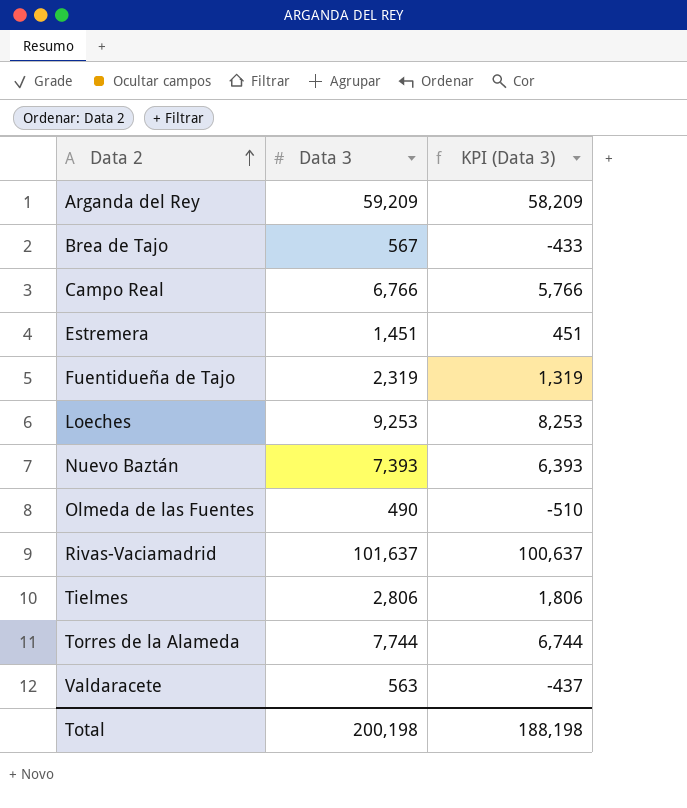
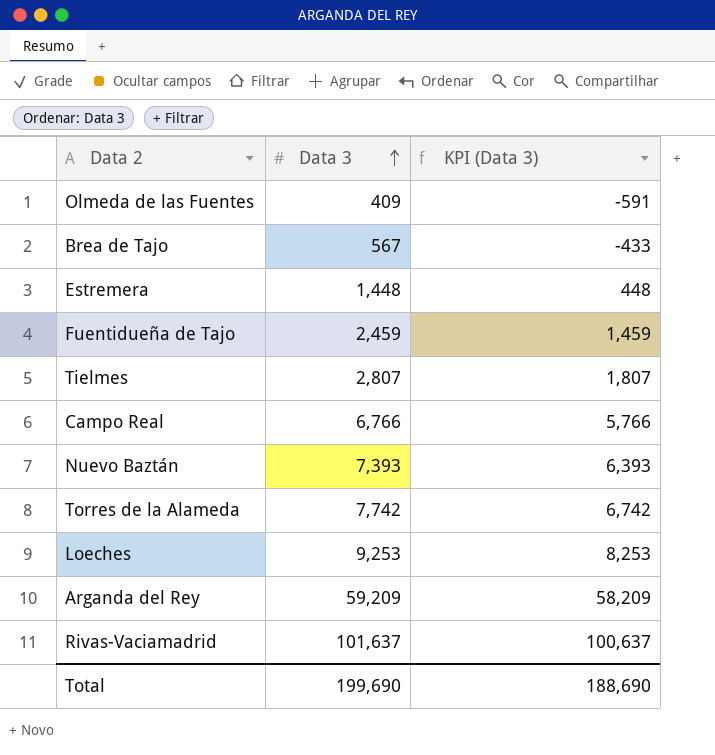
row order: Data 2 ascending -> Data 3 ascending
row Valdaracete: 563 | -437 -> none
Olmeda de las Fuentes | Data 3: 490 -> 409
Olmeda de las Fuentes | KPI (Data 3): -510 -> -591
Estremera | Data 3: 1,451 -> 1,448
Estremera | KPI (Data 3): 451 -> 448
Fuentidueña de Tajo | Data 3: 2,319 -> 2,459
Fuentidueña de Tajo | KPI (Data 3): 1,319 -> 1,459
Tielmes | Data 3: 2,806 -> 2,807
Tielmes | KPI (Data 3): 1,806 -> 1,807
Torres de la Alameda | Data 3: 7,744 -> 7,742
Torres de la Alameda | KPI (Data 3): 6,744 -> 6,742
Total | Data 3: 200,198 -> 199,690
Total | KPI (Data 3): 188,198 -> 188,690

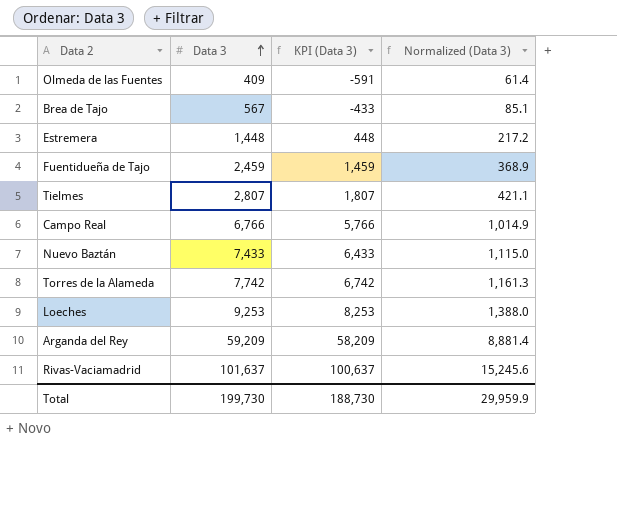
column Normalized (Data 3) | formula: none -> [Data 3] * 0.15
Nuevo Baztán | Data 3: 7,393 -> 7,433
Nuevo Baztán | KPI (Data 3): 6,393 -> 6,433
Total | Data 3: 199,690 -> 199,730
Total | KPI (Data 3): 188,690 -> 188,730

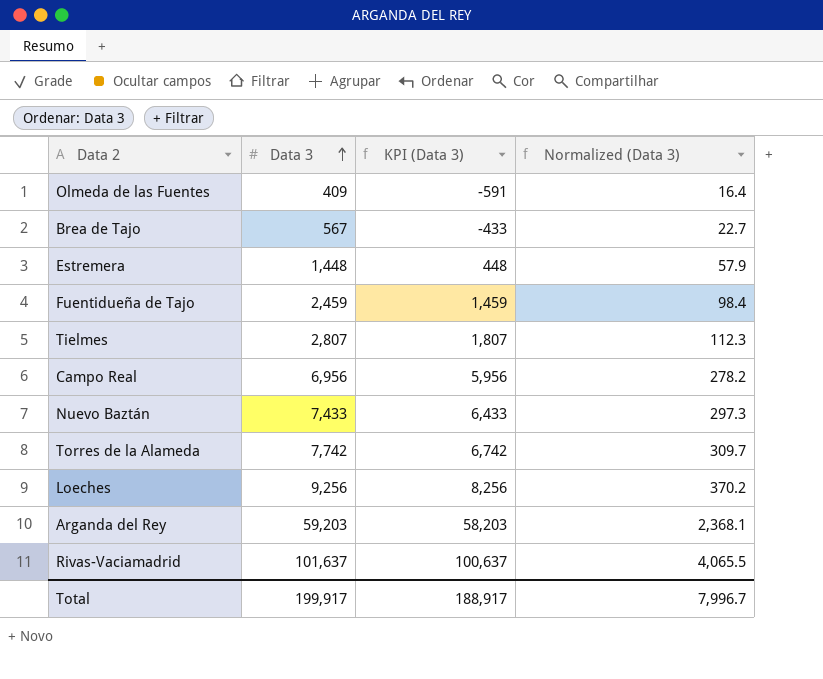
column Normalized (Data 3) | formula: [Data 3] * 0.15 -> [Data 3] * 0.04
Campo Real | Data 3: 6,766 -> 6,956
Campo Real | KPI (Data 3): 5,766 -> 5,956
Loeches | Data 3: 9,253 -> 9,256
Loeches | KPI (Data 3): 8,253 -> 8,256
Arganda del Rey | Data 3: 59,209 -> 59,203
Arganda del Rey | KPI (Data 3): 58,209 -> 58,203
Total | Data 3: 199,730 -> 199,917
Total | KPI (Data 3): 188,730 -> 188,917
Total | Normalized (Data 3): 29,959.9 -> 7,996.7

